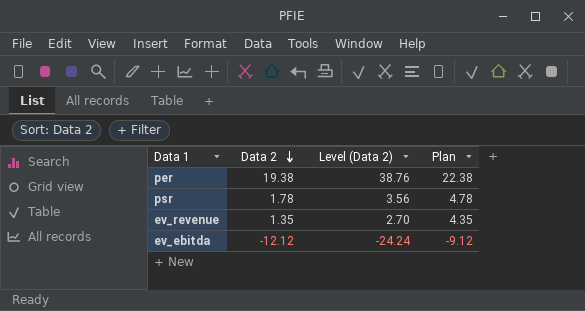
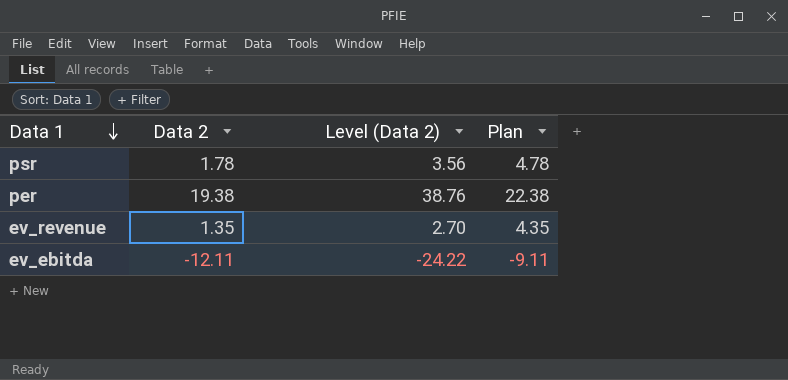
row order: Data 2 descending -> Data 1 descending
ev_ebitda | Data 2: -12.12 -> -12.11
ev_ebitda | Level (Data 2): -24.24 -> -24.22
ev_ebitda | Plan: -9.12 -> -9.11

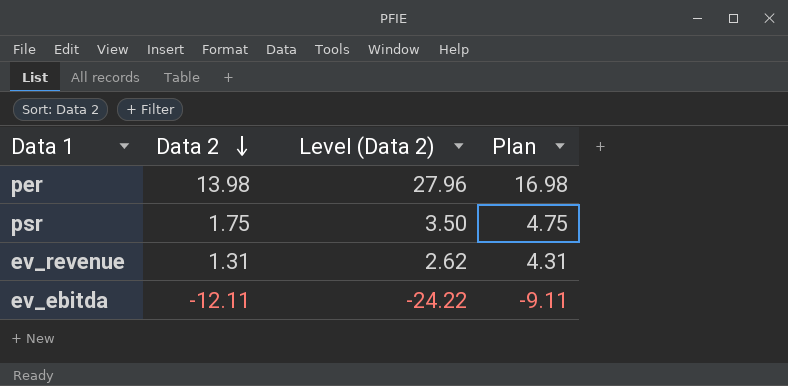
row order: Data 1 descending -> Data 2 descending
per | Data 2: 19.38 -> 13.98
per | Level (Data 2): 38.76 -> 27.96
per | Plan: 22.38 -> 16.98
psr | Data 2: 1.78 -> 1.75
psr | Level (Data 2): 3.56 -> 3.50
psr | Plan: 4.78 -> 4.75
ev_revenue | Data 2: 1.35 -> 1.31
ev_revenue | Level (Data 2): 2.70 -> 2.62
ev_revenue | Plan: 4.35 -> 4.31

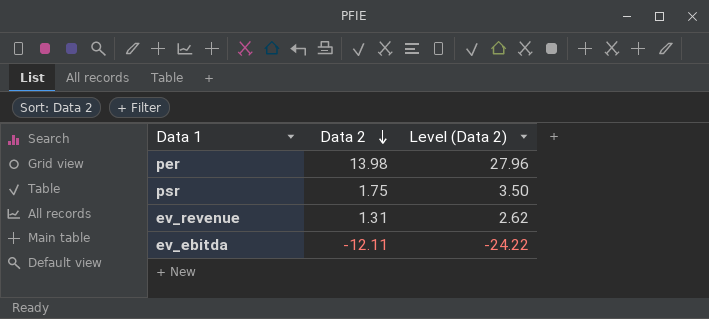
column Plan | formula: [Data 2] + 3 -> none

